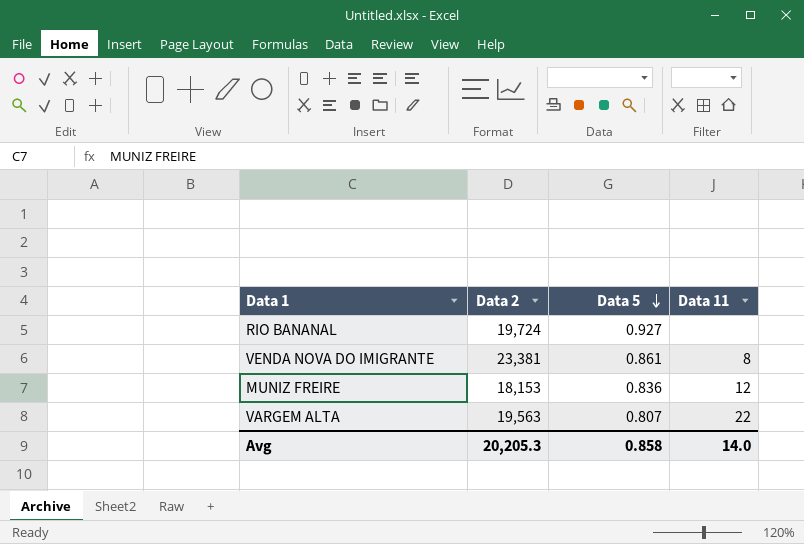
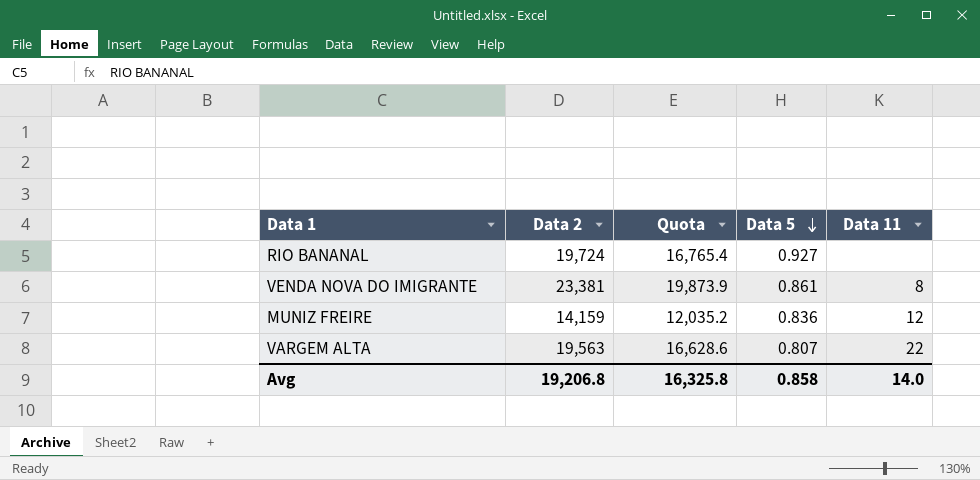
column Quota | formula: none -> [Data 2] * 0.85
MUNIZ FREIRE | Data 2: 18,153 -> 14,159
Avg | Data 2: 20,205.3 -> 19,206.8

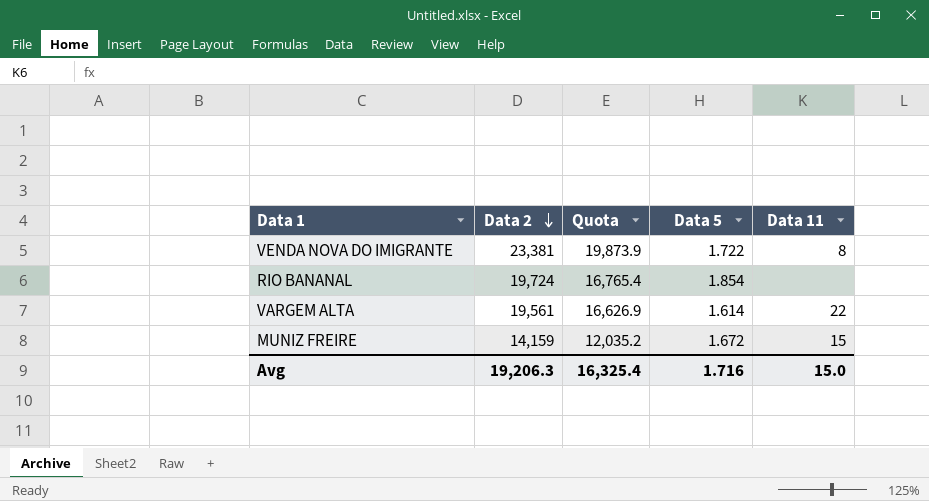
row order: Data 5 descending -> Data 2 descending
VENDA NOVA DO IMIGRANTE | Data 5: 0.861 -> 1.722
RIO BANANAL | Data 5: 0.927 -> 1.854
VARGEM ALTA | Data 2: 19,563 -> 19,561
VARGEM ALTA | Quota: 16,628.6 -> 16,626.9
VARGEM ALTA | Data 5: 0.807 -> 1.614
MUNIZ FREIRE | Data 5: 0.836 -> 1.672
MUNIZ FREIRE | Data 11: 12 -> 15
Avg | Data 2: 19,206.8 -> 19,206.3
Avg | Quota: 16,325.8 -> 16,325.4
Avg | Data 5: 0.858 -> 1.716
Avg | Data 11: 14.0 -> 15.0

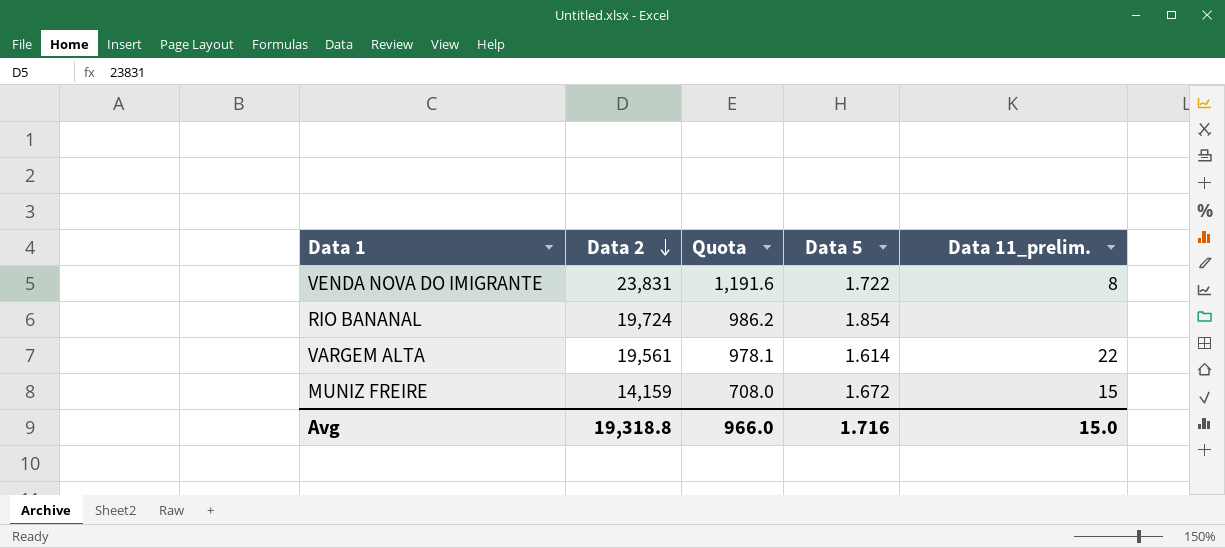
column Quota | formula: [Data 2] * 0.85 -> [Data 2] * 0.05
column name: Data 11 -> Data 11_prelim.
VENDA NOVA DO IMIGRANTE | Data 2: 23,381 -> 23,831
Avg | Data 2: 19,206.3 -> 19,318.8
Avg | Quota: 16,325.4 -> 966.0

